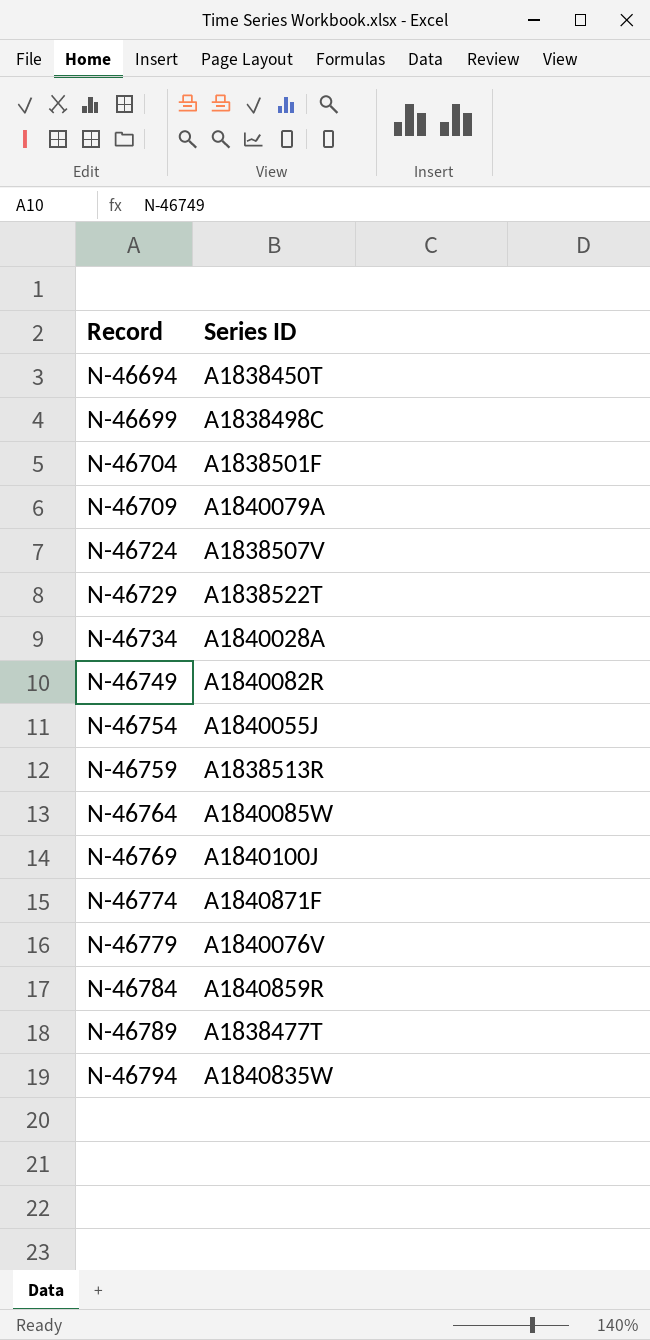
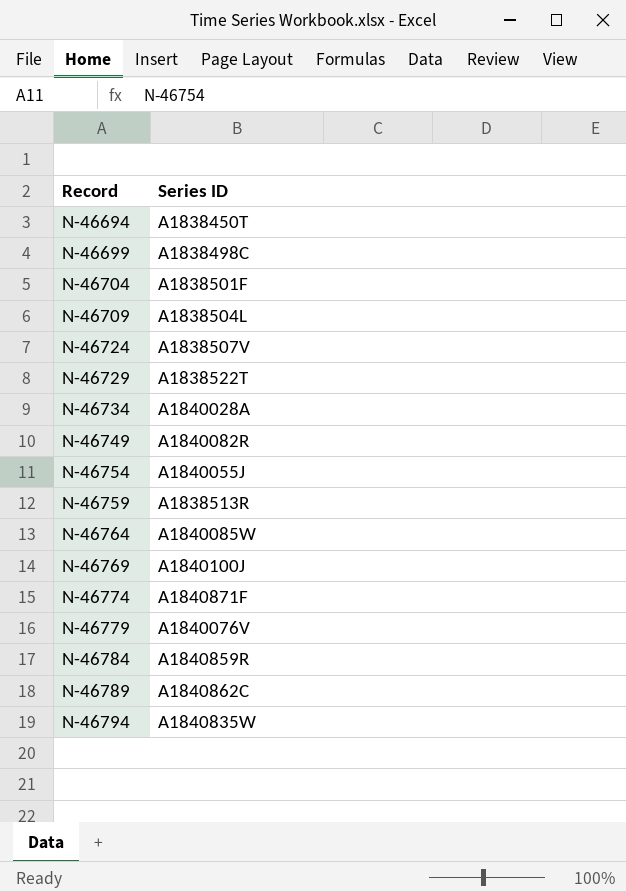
N-46709 | Series ID: A1840079A -> A1838504L
N-46789 | Series ID: A1838477T -> A1840862C

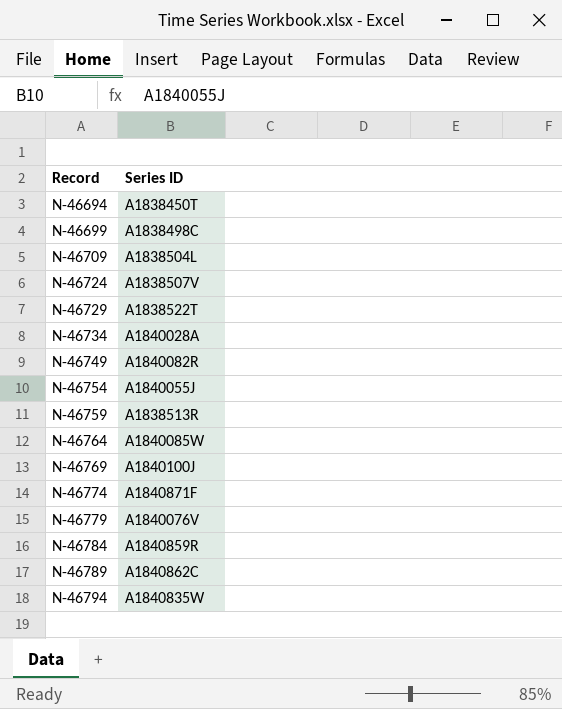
row N-46704: A1838501F -> none

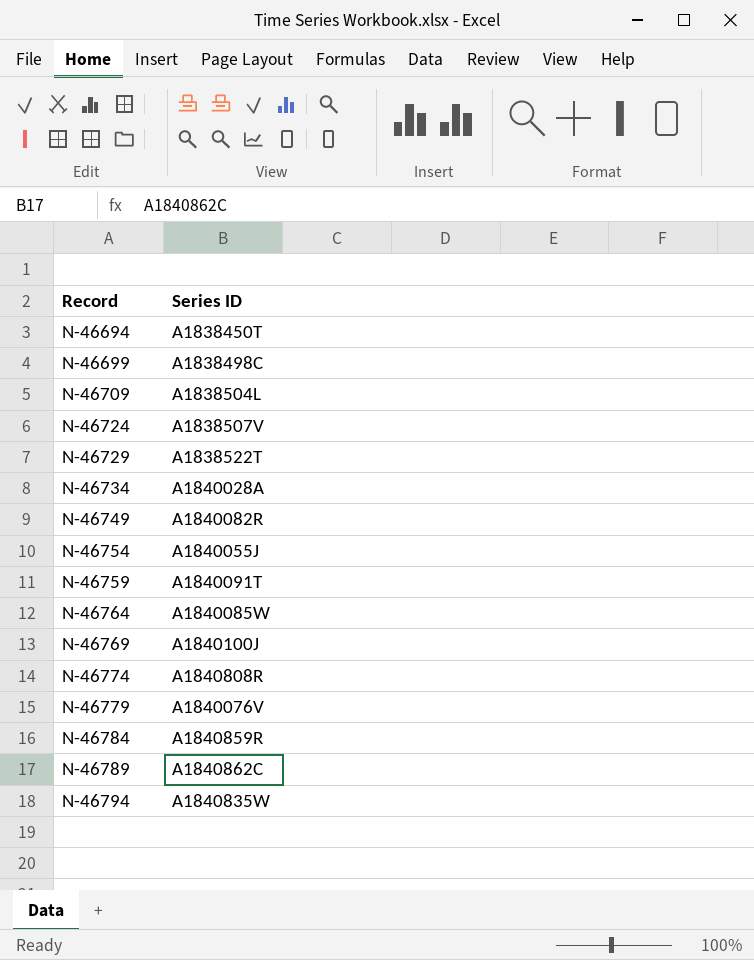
N-46759 | Series ID: A1838513R -> A1840091T
N-46774 | Series ID: A1840871F -> A1840808R

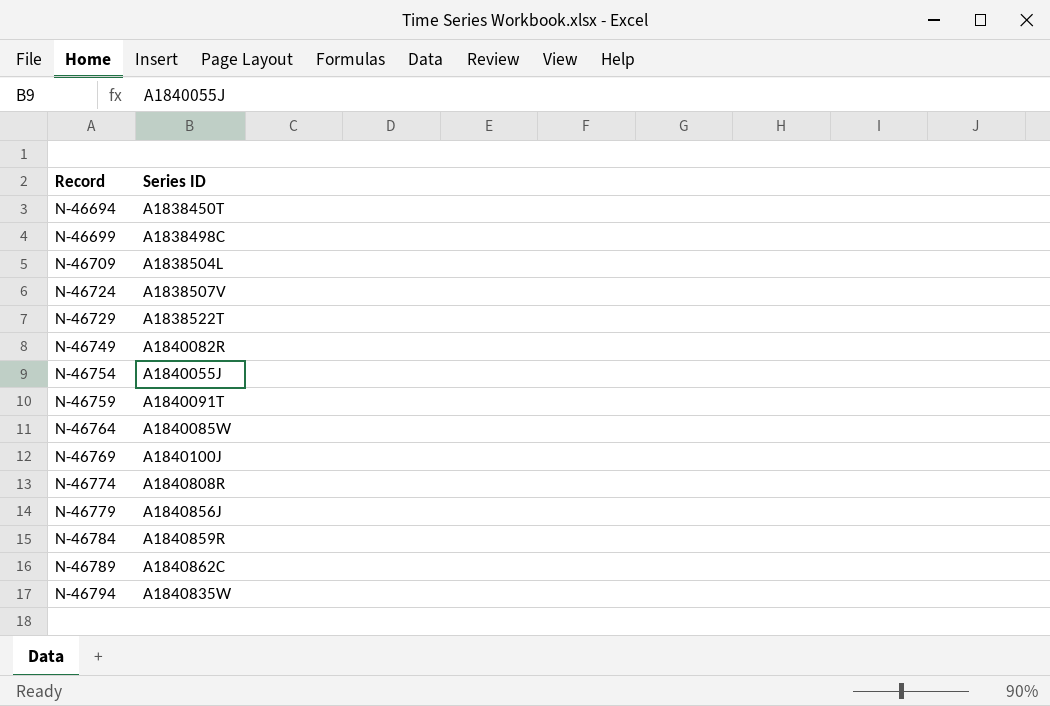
row N-46734: A1840028A -> none
N-46779 | Series ID: A1840076V -> A1840856J

